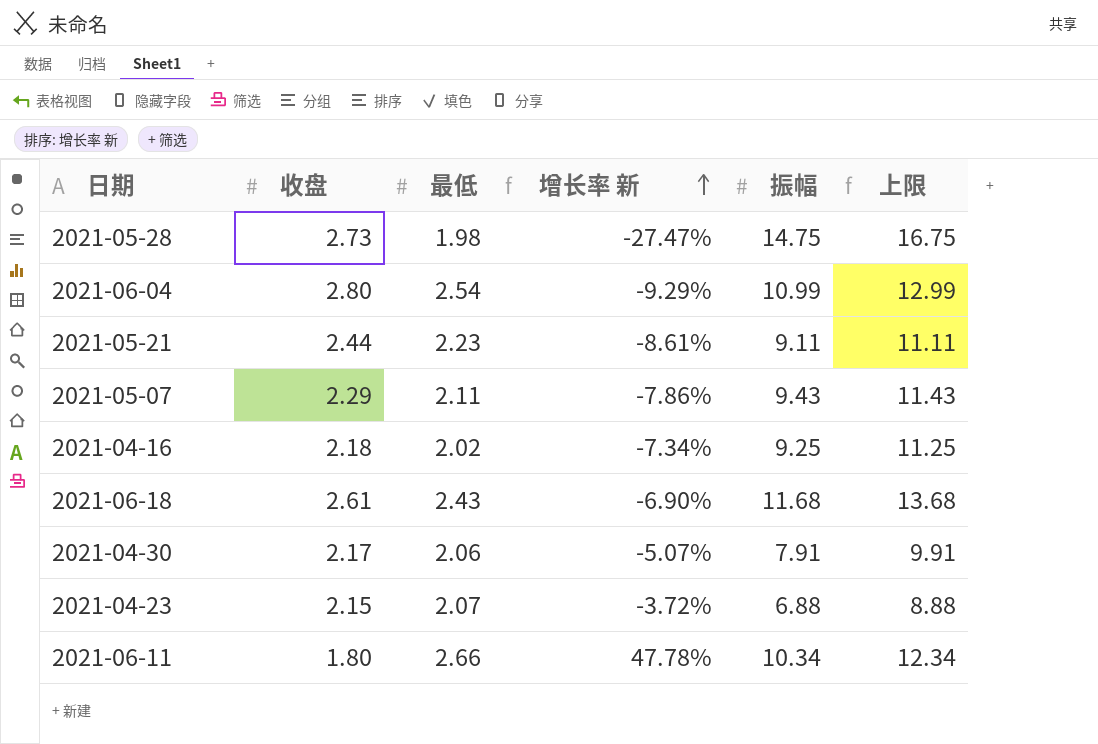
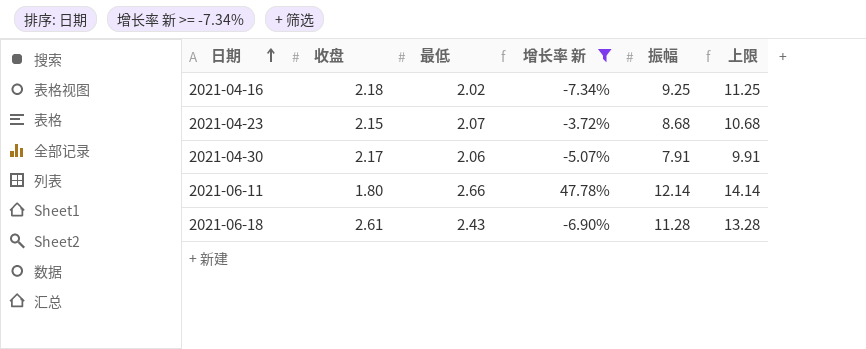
filter: none -> 增长率 新 >= -7.34%
row order: 增长率 新 ascending -> 日期 ascending
2021-04-23 | 振幅: 6.88 -> 8.68
2021-04-23 | 上限: 8.88 -> 10.68
2021-06-11 | 振幅: 10.34 -> 12.14
2021-06-11 | 上限: 12.34 -> 14.14
2021-06-18 | 振幅: 11.68 -> 11.28
2021-06-18 | 上限: 13.68 -> 13.28

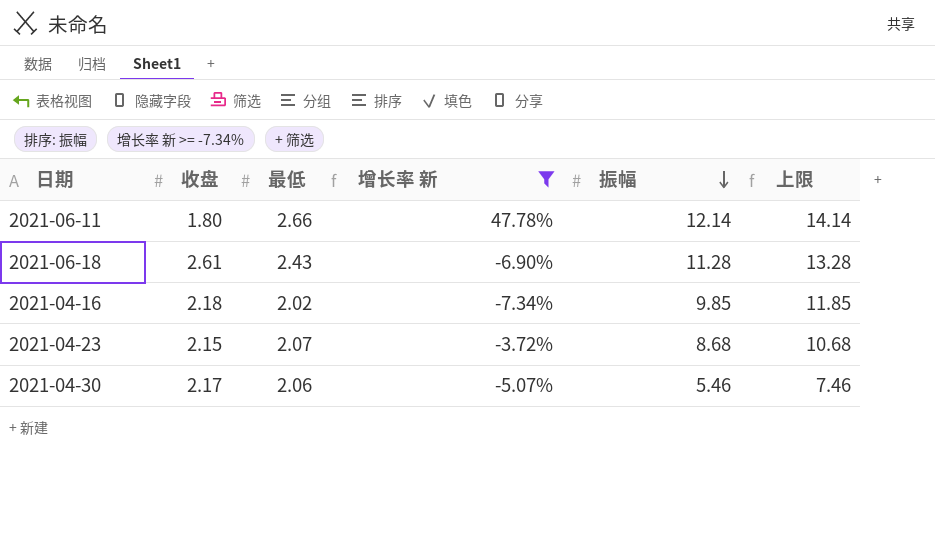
row order: 日期 ascending -> 振幅 descending
2021-04-16 | 振幅: 9.25 -> 9.85
2021-04-16 | 上限: 11.25 -> 11.85
2021-04-30 | 振幅: 7.91 -> 5.46
2021-04-30 | 上限: 9.91 -> 7.46

